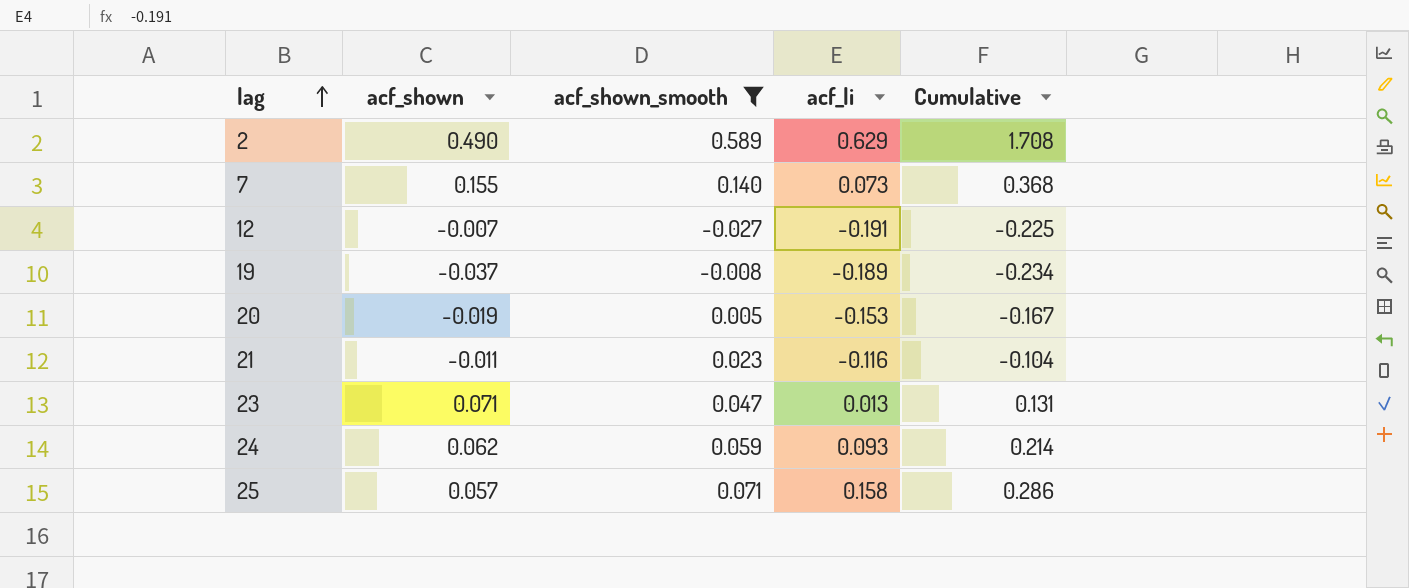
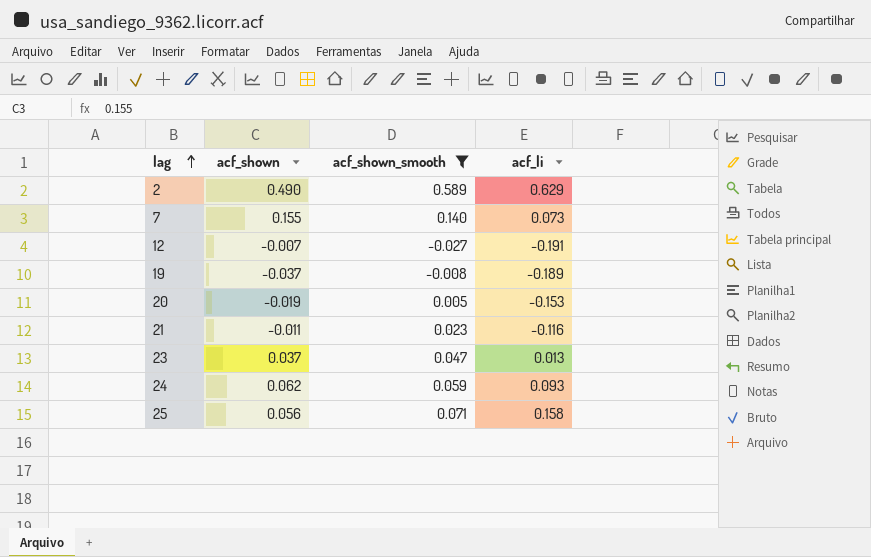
column Cumulative | formula: [acf_shown] + [acf_shown_smooth] + [acf_li] -> none
23 | acf_shown: 0.071 -> 0.037
25 | acf_shown: 0.057 -> 0.056

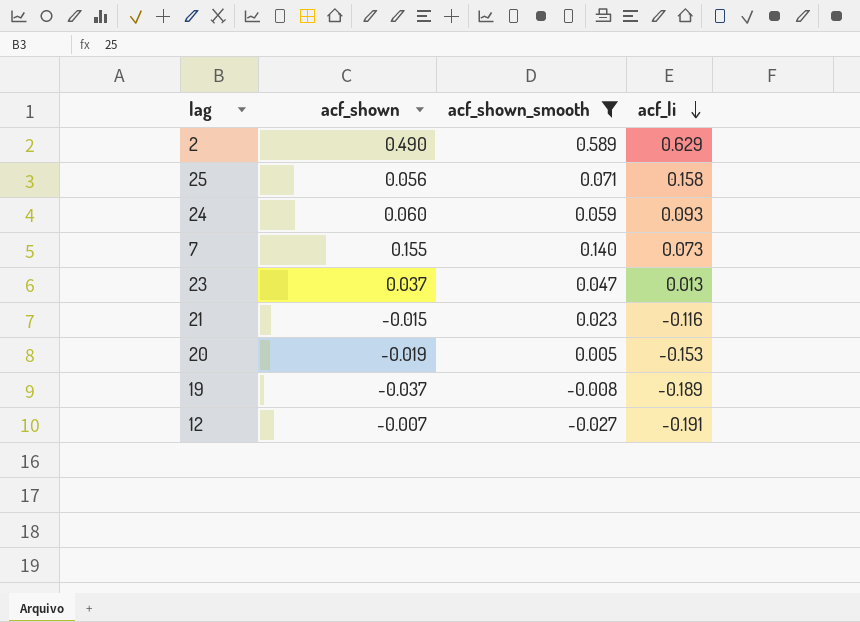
row order: lag ascending -> acf_li descending
24 | acf_shown: 0.062 -> 0.060
21 | acf_shown: -0.011 -> -0.015

